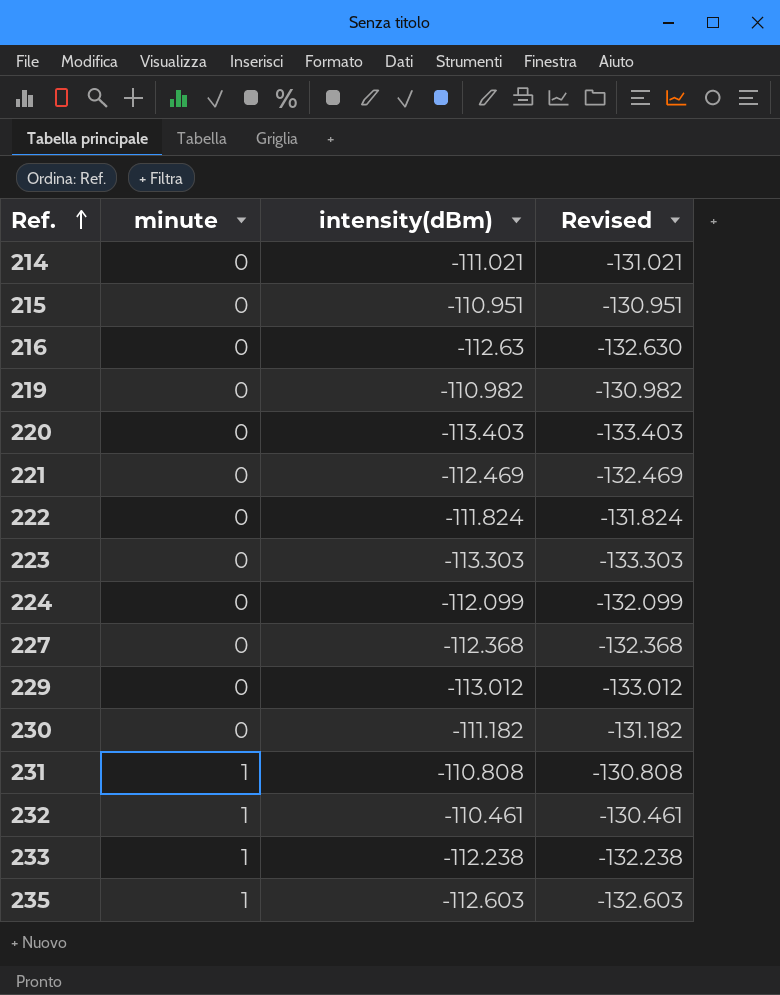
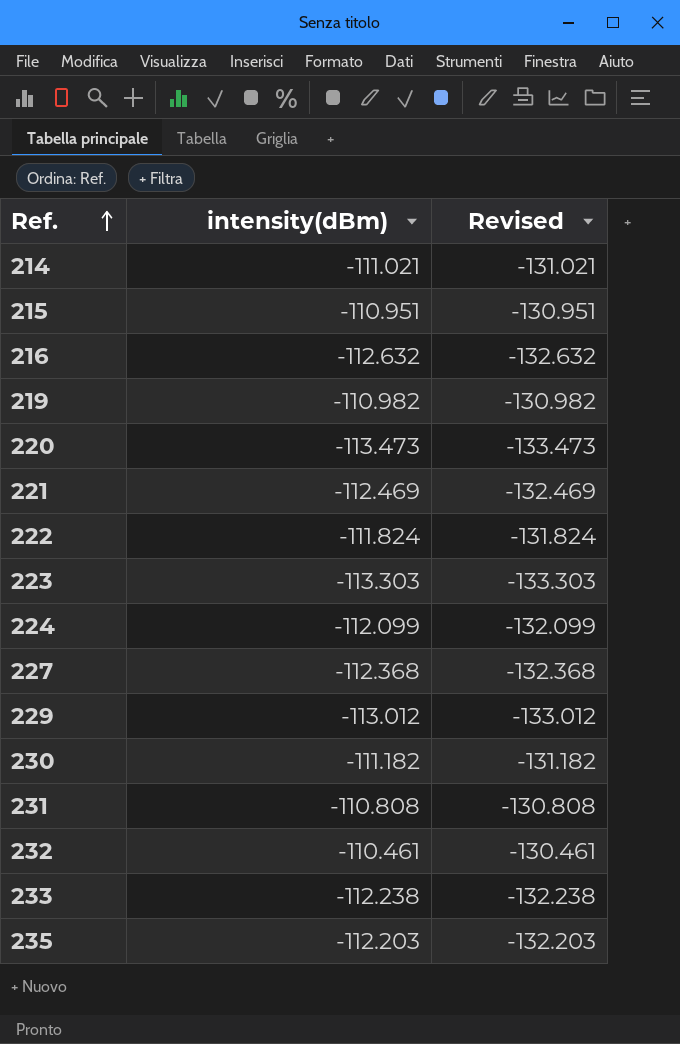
column minute | position: 2 -> none
216 | intensity(dBm): -112.63 -> -112.632
216 | Revised: -132.630 -> -132.632
220 | intensity(dBm): -113.403 -> -113.473
220 | Revised: -133.403 -> -133.473
235 | intensity(dBm): -112.603 -> -112.203
235 | Revised: -132.603 -> -132.203

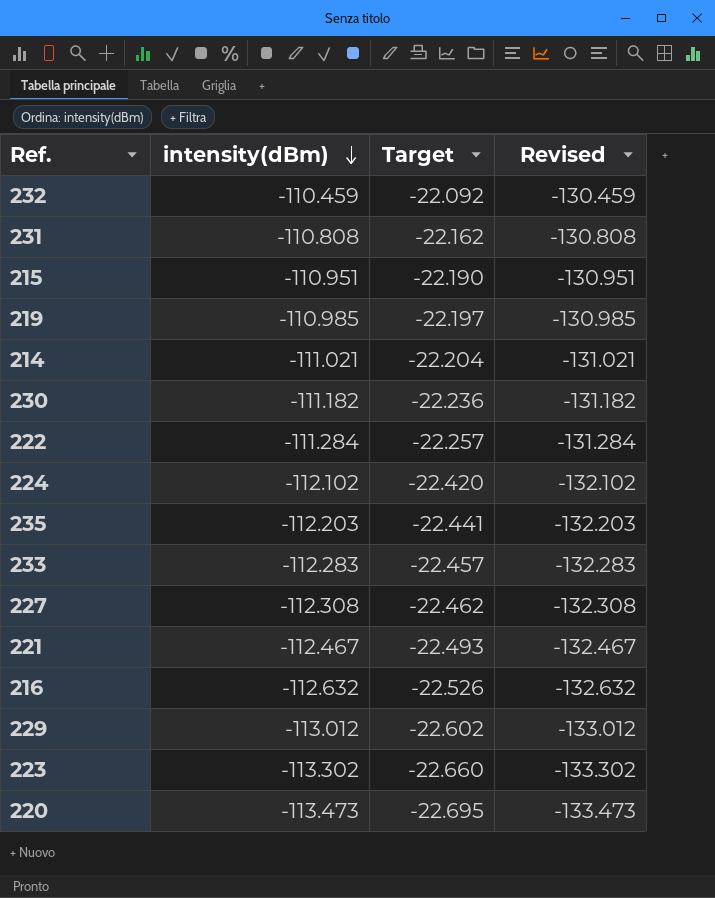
row order: Ref. ascending -> intensity(dBm) descending
column Target | formula: none -> [intensity(dBm)] * 0.2
232 | intensity(dBm): -110.461 -> -110.459
232 | Revised: -130.461 -> -130.459
219 | intensity(dBm): -110.982 -> -110.985
219 | Revised: -130.982 -> -130.985
222 | intensity(dBm): -111.824 -> -111.284
222 | Revised: -131.824 -> -131.284
224 | intensity(dBm): -112.099 -> -112.102
224 | Revised: -132.099 -> -132.102
233 | intensity(dBm): -112.238 -> -112.283
233 | Revised: -132.238 -> -132.283
227 | intensity(dBm): -112.368 -> -112.308
227 | Revised: -132.368 -> -132.308
221 | intensity(dBm): -112.469 -> -112.467
221 | Revised: -132.469 -> -132.467
223 | intensity(dBm): -113.303 -> -113.302
223 | Revised: -133.303 -> -133.302

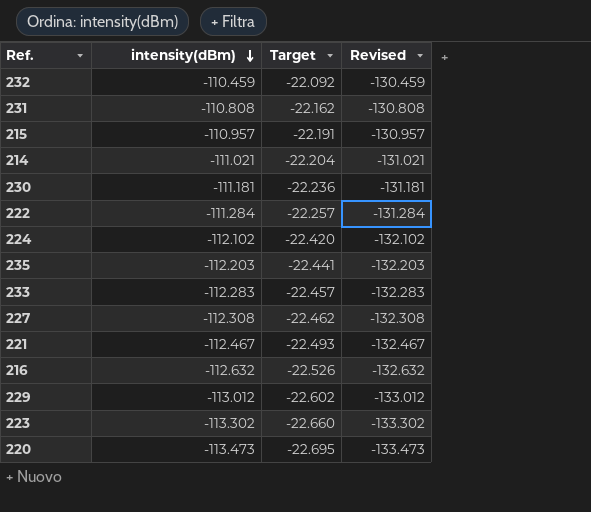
row 219: -110.985 | -22.197 | -130.985 -> none
215 | intensity(dBm): -110.951 -> -110.957
215 | Target: -22.190 -> -22.191
215 | Revised: -130.951 -> -130.957
230 | intensity(dBm): -111.182 -> -111.181
230 | Revised: -131.182 -> -131.181

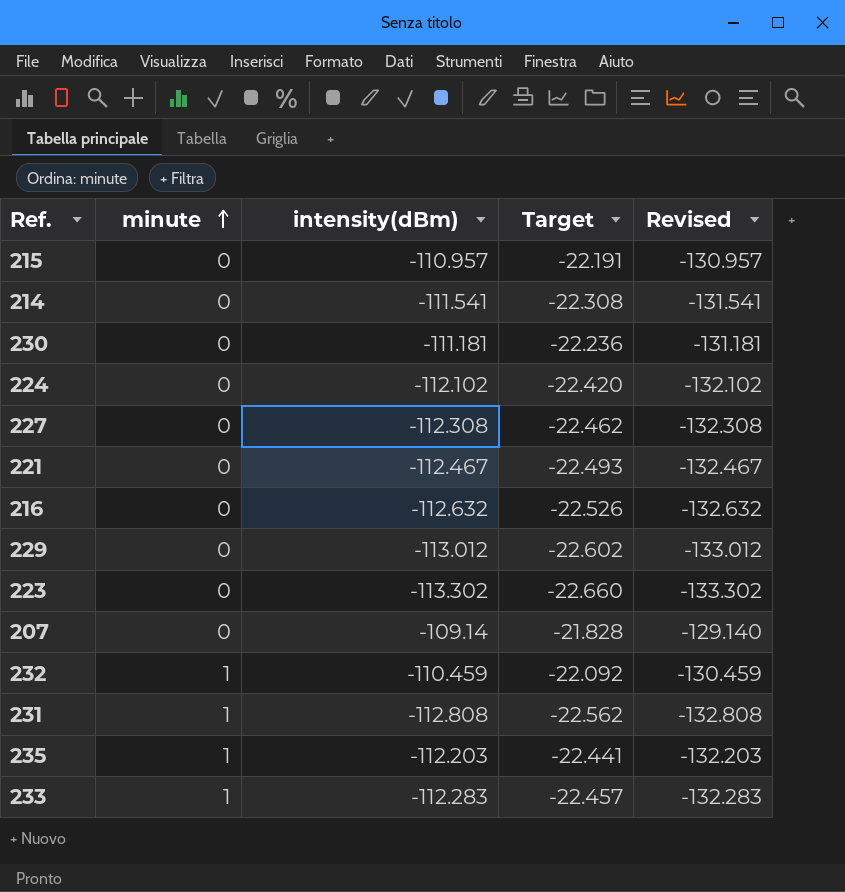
row order: intensity(dBm) descending -> minute ascending
column minute | position: none -> 2
row 222: -111.284 | -22.257 | -131.284 -> none
row 220: -113.473 | -22.695 | -133.473 -> none
214 | intensity(dBm): -111.021 -> -111.541
214 | Target: -22.204 -> -22.308
214 | Revised: -131.021 -> -131.541
row 207: none -> 0 | -109.14 | -21.828 | -129.140
231 | intensity(dBm): -110.808 -> -112.808
231 | Target: -22.162 -> -22.562
231 | Revised: -130.808 -> -132.808

